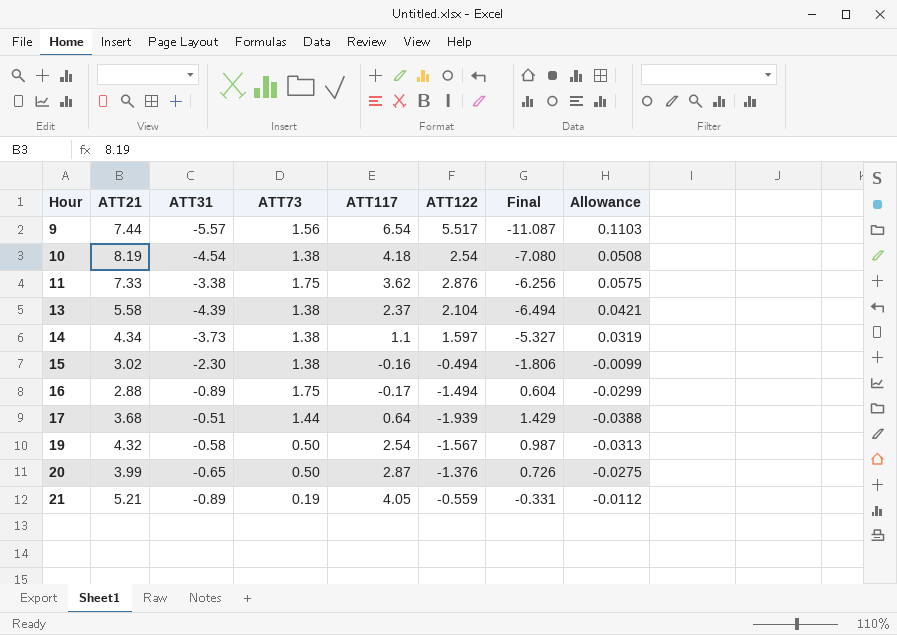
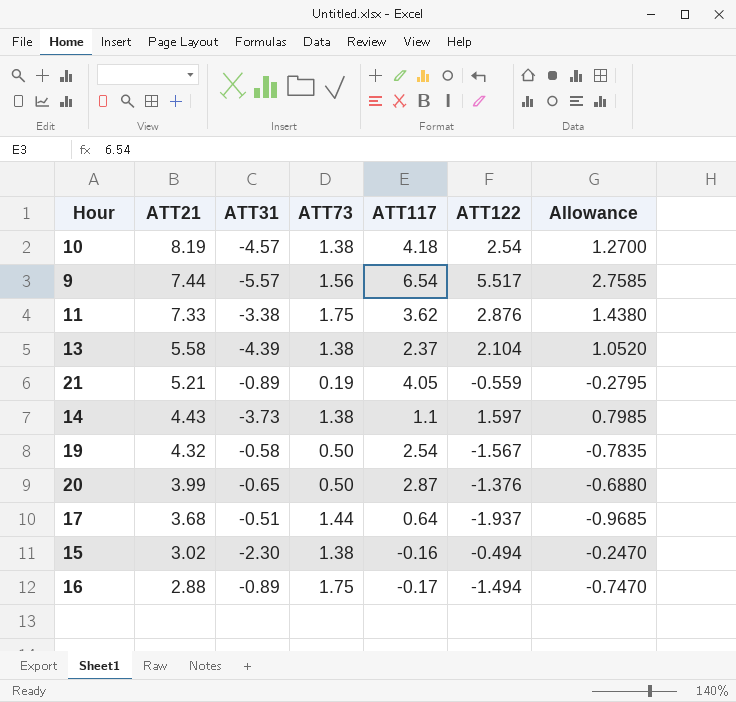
row order: Hour ascending -> ATT21 descending
column Final | formula: [ATT31] - [ATT122] -> none
column Allowance | formula: [ATT122] * 0.02 -> [ATT122] * 0.5
10 | ATT31: -4.54 -> -4.57
14 | ATT21: 4.34 -> 4.43
17 | ATT122: -1.939 -> -1.937

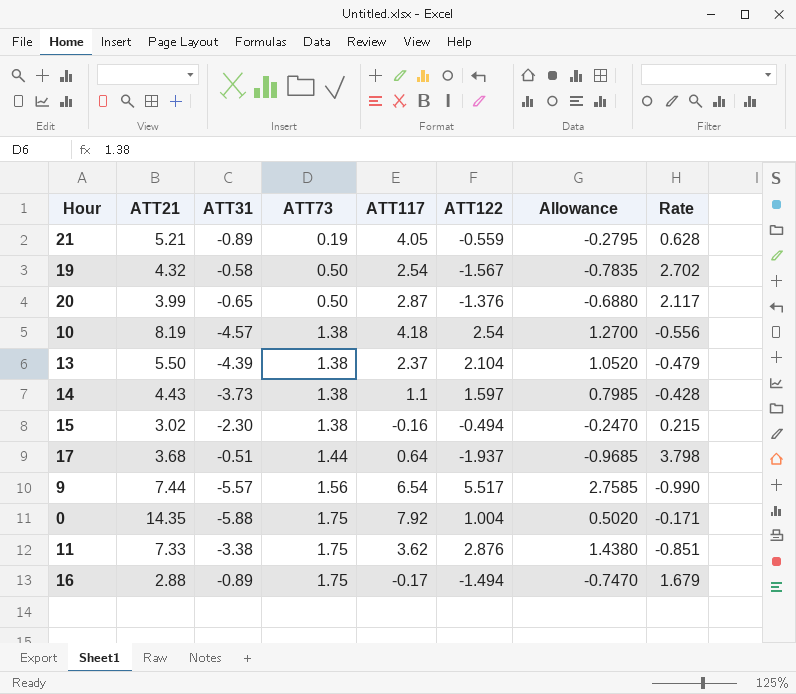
row order: ATT21 descending -> ATT73 ascending
column Rate | formula: none -> [ATT122] / [ATT31]
13 | ATT21: 5.58 -> 5.50
row 0: none -> 14.35 | -5.88 | 1.75 | 7.92 | 1.004 | 0.5020 | -0.171

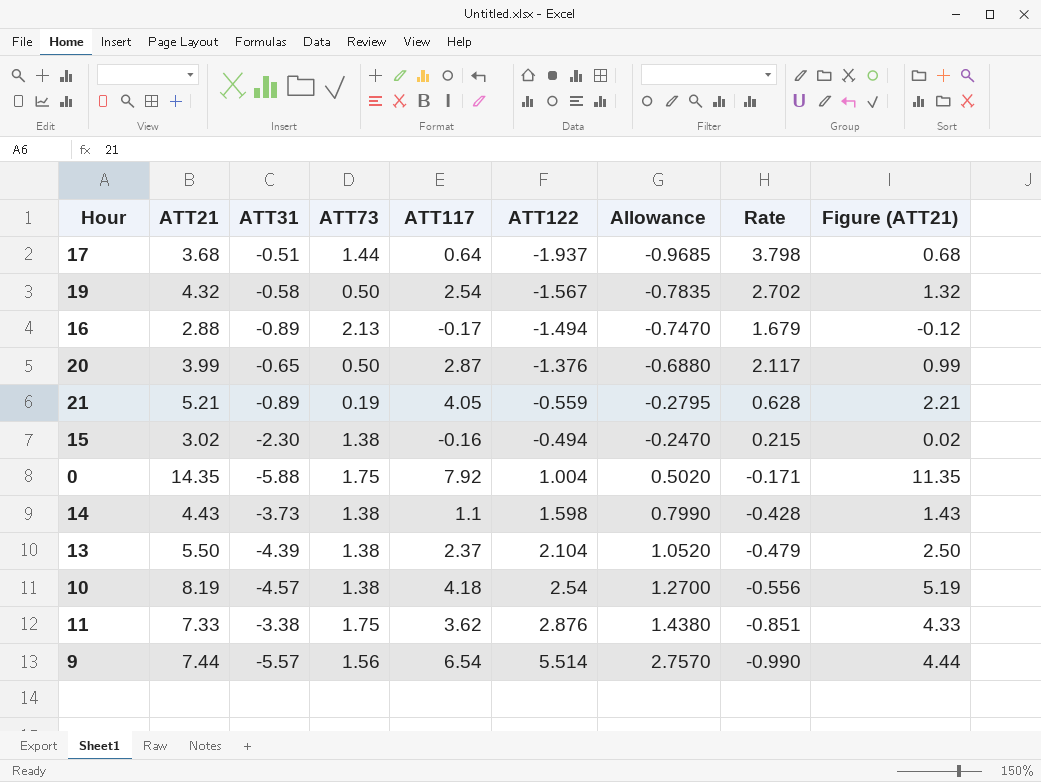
row order: ATT73 ascending -> ATT122 ascending
column Figure (ATT21) | formula: none -> [ATT21] - 3
16 | ATT73: 1.75 -> 2.13
14 | ATT122: 1.597 -> 1.598
14 | Allowance: 0.7985 -> 0.7990
9 | ATT122: 5.517 -> 5.514
9 | Allowance: 2.7585 -> 2.7570

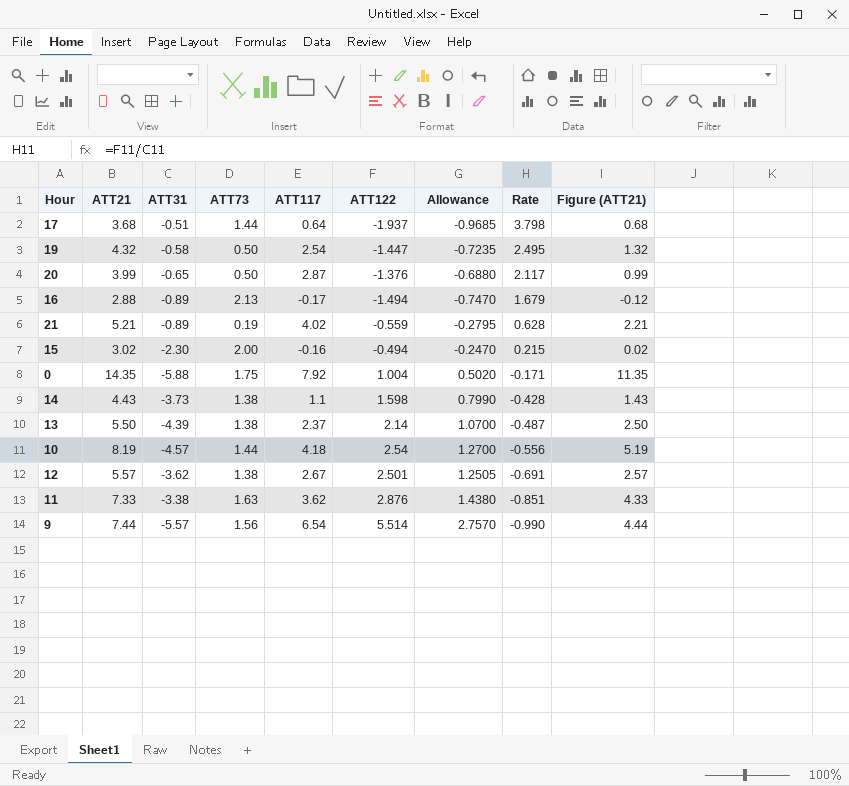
row order: ATT122 ascending -> Rate descending
19 | ATT122: -1.567 -> -1.447
19 | Allowance: -0.7835 -> -0.7235
19 | Rate: 2.702 -> 2.495
21 | ATT117: 4.05 -> 4.02
15 | ATT73: 1.38 -> 2.00
13 | ATT122: 2.104 -> 2.14
13 | Allowance: 1.0520 -> 1.0700
13 | Rate: -0.479 -> -0.487
10 | ATT73: 1.38 -> 1.44
row 12: none -> 5.57 | -3.62 | 1.38 | 2.67 | 2.501 | 1.2505 | -0.691 | 2.57
11 | ATT73: 1.75 -> 1.63

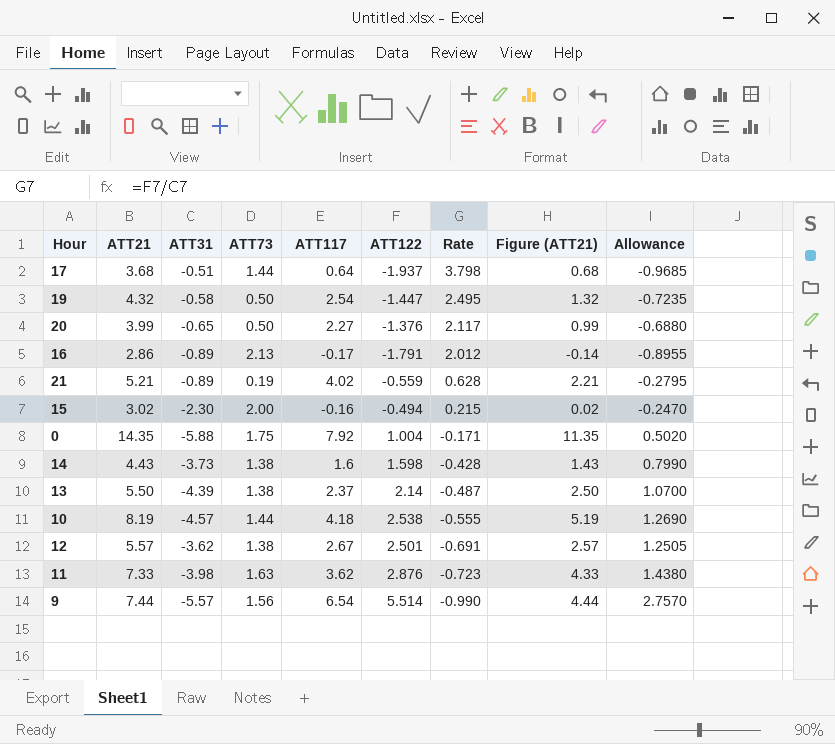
column Allowance | position: 7 -> 9
20 | ATT117: 2.87 -> 2.27
16 | ATT21: 2.88 -> 2.86
16 | ATT122: -1.494 -> -1.791
16 | Rate: 1.679 -> 2.012
16 | Figure (ATT21): -0.12 -> -0.14
16 | Allowance: -0.7470 -> -0.8955
14 | ATT117: 1.1 -> 1.6
10 | ATT122: 2.54 -> 2.538
10 | Rate: -0.556 -> -0.555
10 | Allowance: 1.2700 -> 1.2690
11 | ATT31: -3.38 -> -3.98
11 | Rate: -0.851 -> -0.723

